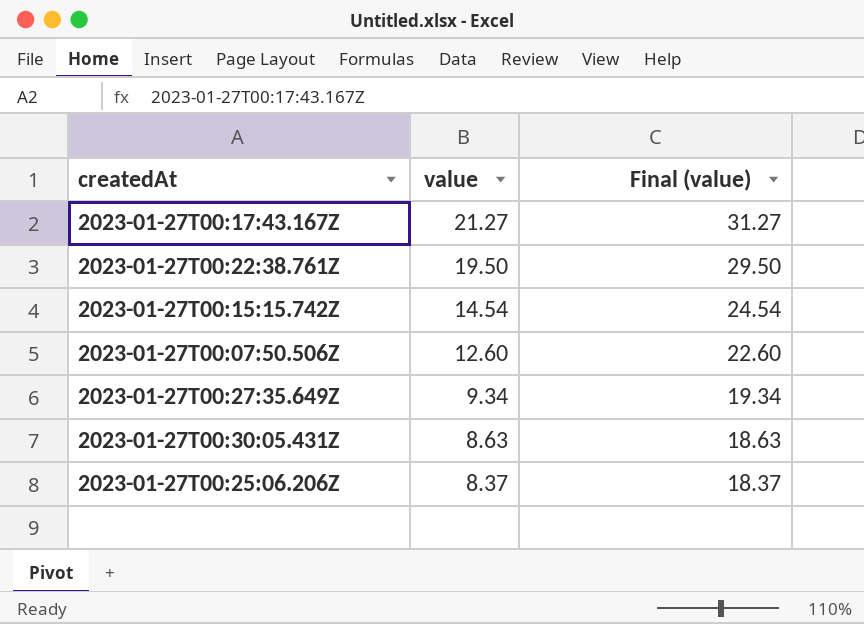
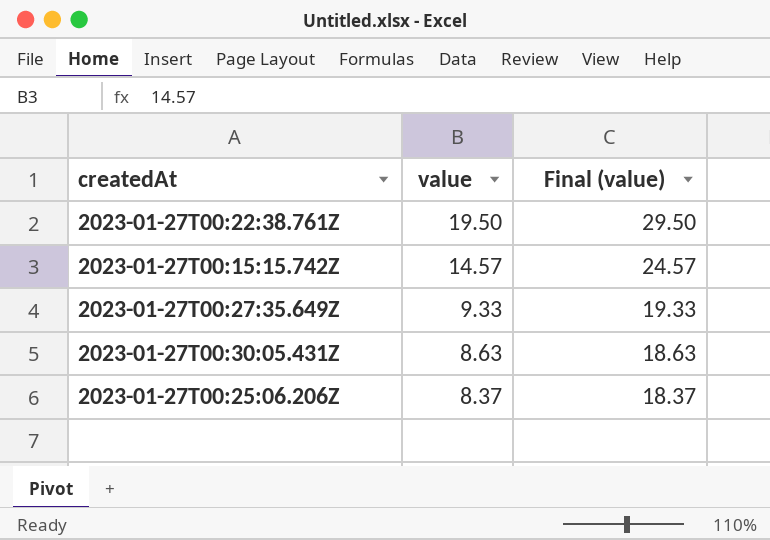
row 2023-01-27T00:17:43.167Z: 21.27 | 31.27 -> none
row 2023-01-27T00:07:50.506Z: 12.60 | 22.60 -> none
2023-01-27T00:15:15.742Z | value: 14.54 -> 14.57
2023-01-27T00:15:15.742Z | Final (value): 24.54 -> 24.57
2023-01-27T00:27:35.649Z | value: 9.34 -> 9.33
2023-01-27T00:27:35.649Z | Final (value): 19.34 -> 19.33

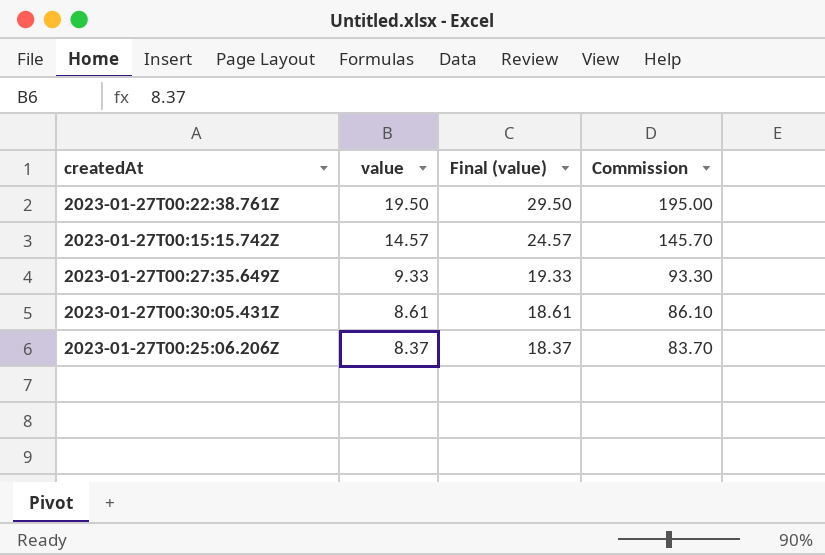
column Commission | formula: none -> [value] * 10
2023-01-27T00:30:05.431Z | value: 8.63 -> 8.61
2023-01-27T00:30:05.431Z | Final (value): 18.63 -> 18.61

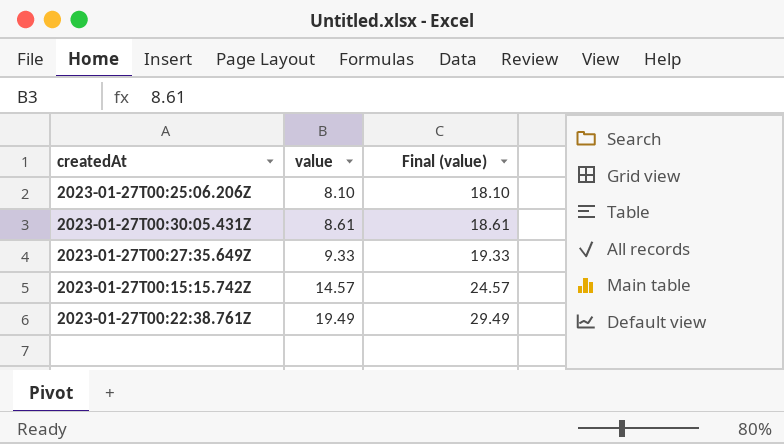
row order: value descending -> value ascending
column Commission | formula: [value] * 10 -> none
2023-01-27T00:25:06.206Z | value: 8.37 -> 8.10
2023-01-27T00:25:06.206Z | Final (value): 18.37 -> 18.10
2023-01-27T00:22:38.761Z | value: 19.50 -> 19.49
2023-01-27T00:22:38.761Z | Final (value): 29.50 -> 29.49

